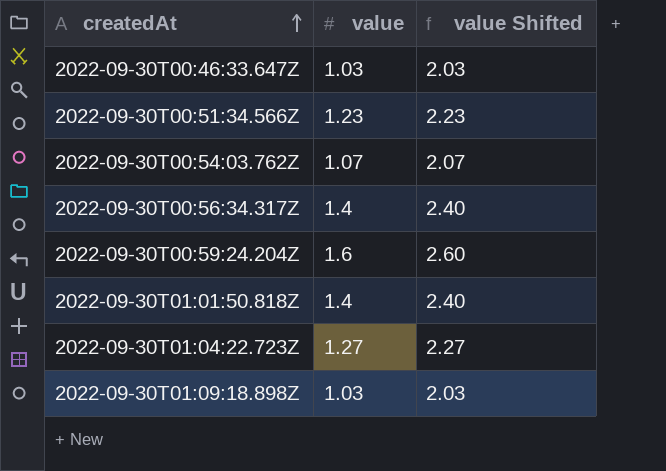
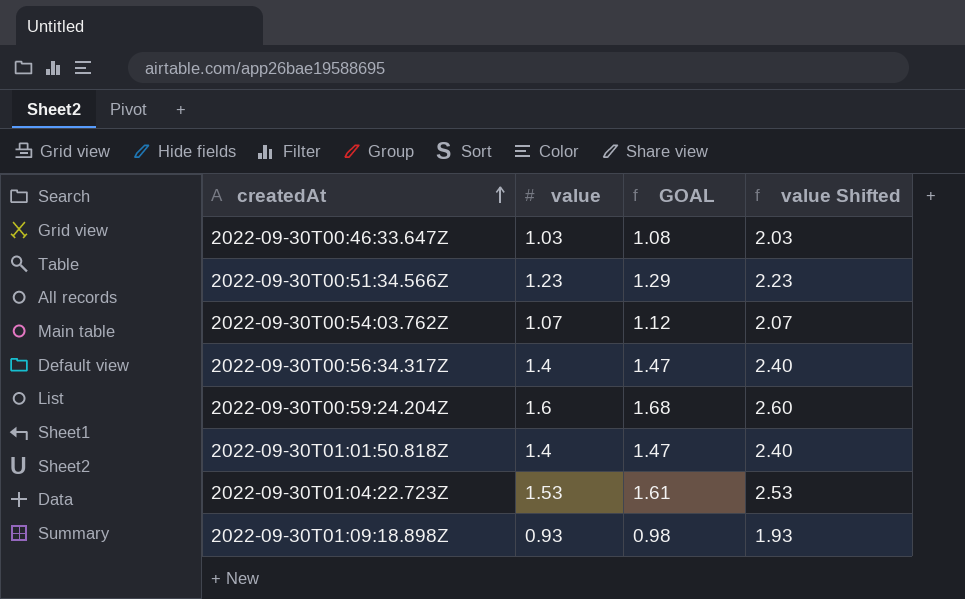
column GOAL | formula: none -> [value] * 1.05
2022-09-30T01:04:22.723Z | value: 1.27 -> 1.53
2022-09-30T01:04:22.723Z | value Shifted: 2.27 -> 2.53
2022-09-30T01:09:18.898Z | value: 1.03 -> 0.93
2022-09-30T01:09:18.898Z | value Shifted: 2.03 -> 1.93

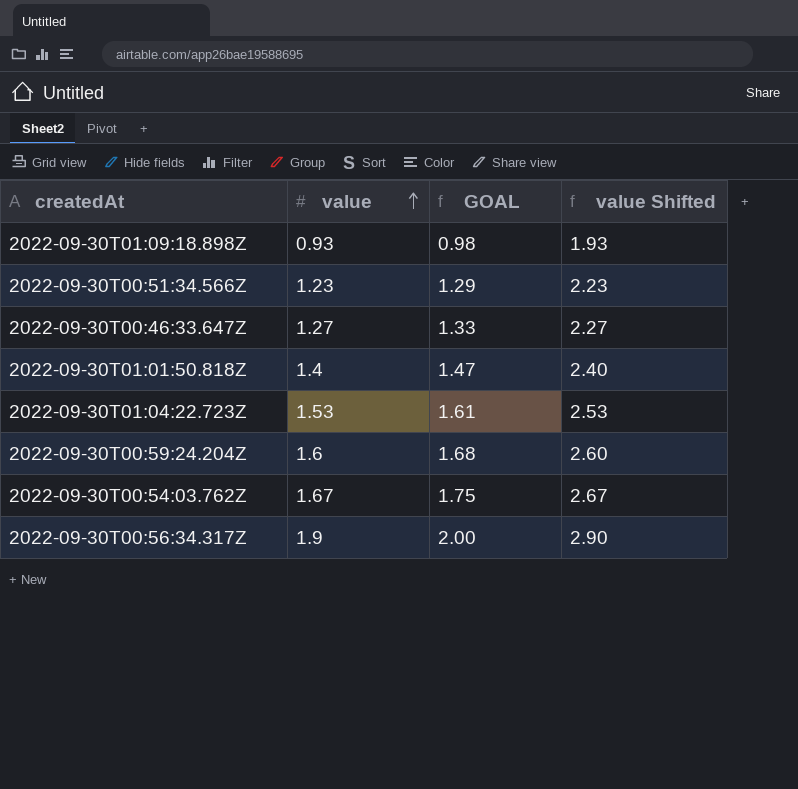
row order: createdAt ascending -> value ascending
2022-09-30T00:46:33.647Z | value: 1.03 -> 1.27
2022-09-30T00:46:33.647Z | GOAL: 1.08 -> 1.33
2022-09-30T00:46:33.647Z | value Shifted: 2.03 -> 2.27
2022-09-30T00:54:03.762Z | value: 1.07 -> 1.67
2022-09-30T00:54:03.762Z | GOAL: 1.12 -> 1.75
2022-09-30T00:54:03.762Z | value Shifted: 2.07 -> 2.67
2022-09-30T00:56:34.317Z | value: 1.4 -> 1.9
2022-09-30T00:56:34.317Z | GOAL: 1.47 -> 2.00
2022-09-30T00:56:34.317Z | value Shifted: 2.40 -> 2.90

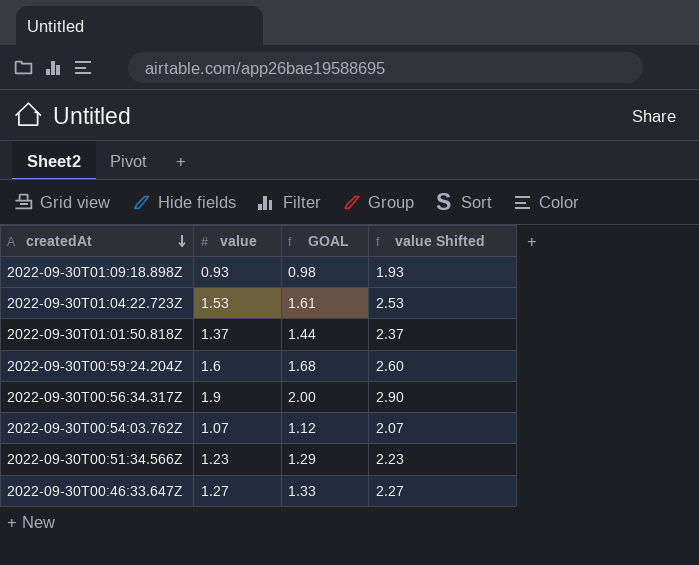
row order: value ascending -> createdAt descending
2022-09-30T01:01:50.818Z | value: 1.4 -> 1.37
2022-09-30T01:01:50.818Z | GOAL: 1.47 -> 1.44
2022-09-30T01:01:50.818Z | value Shifted: 2.40 -> 2.37
2022-09-30T00:54:03.762Z | value: 1.67 -> 1.07
2022-09-30T00:54:03.762Z | GOAL: 1.75 -> 1.12
2022-09-30T00:54:03.762Z | value Shifted: 2.67 -> 2.07

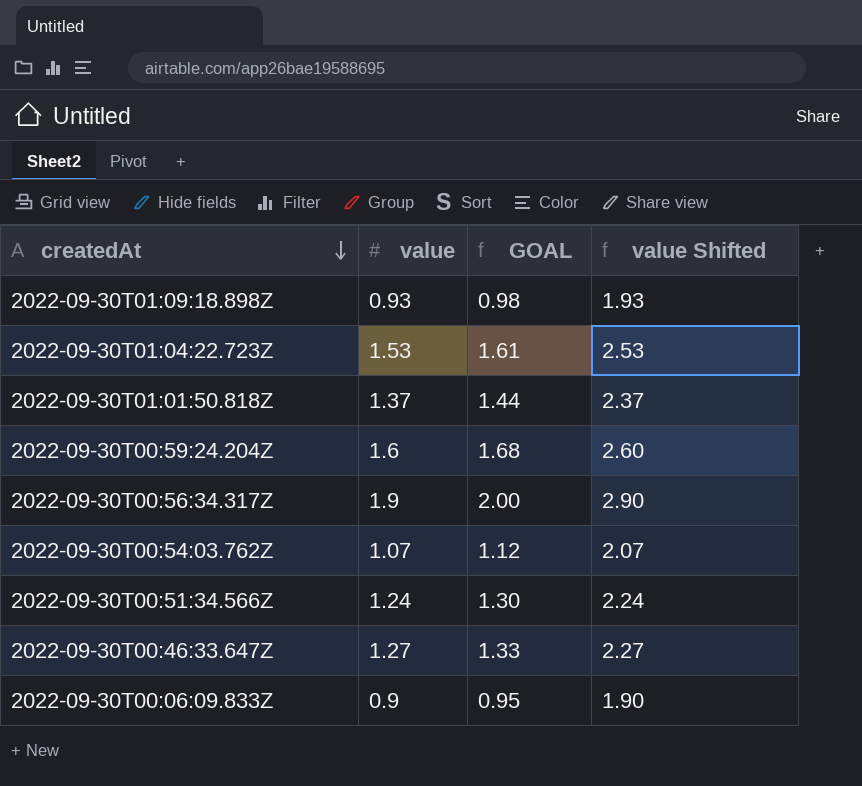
2022-09-30T00:51:34.566Z | value: 1.23 -> 1.24
2022-09-30T00:51:34.566Z | GOAL: 1.29 -> 1.30
2022-09-30T00:51:34.566Z | value Shifted: 2.23 -> 2.24
row 2022-09-30T00:06:09.833Z: none -> 0.9 | 0.95 | 1.90

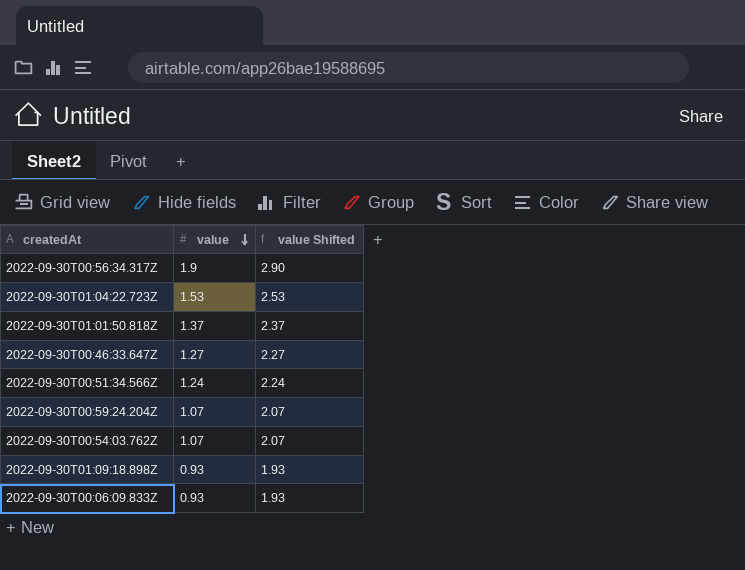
row order: createdAt descending -> value descending
column GOAL | formula: [value] * 1.05 -> none
2022-09-30T00:59:24.204Z | value: 1.6 -> 1.07
2022-09-30T00:59:24.204Z | value Shifted: 2.60 -> 2.07
2022-09-30T00:06:09.833Z | value: 0.9 -> 0.93
2022-09-30T00:06:09.833Z | value Shifted: 1.90 -> 1.93

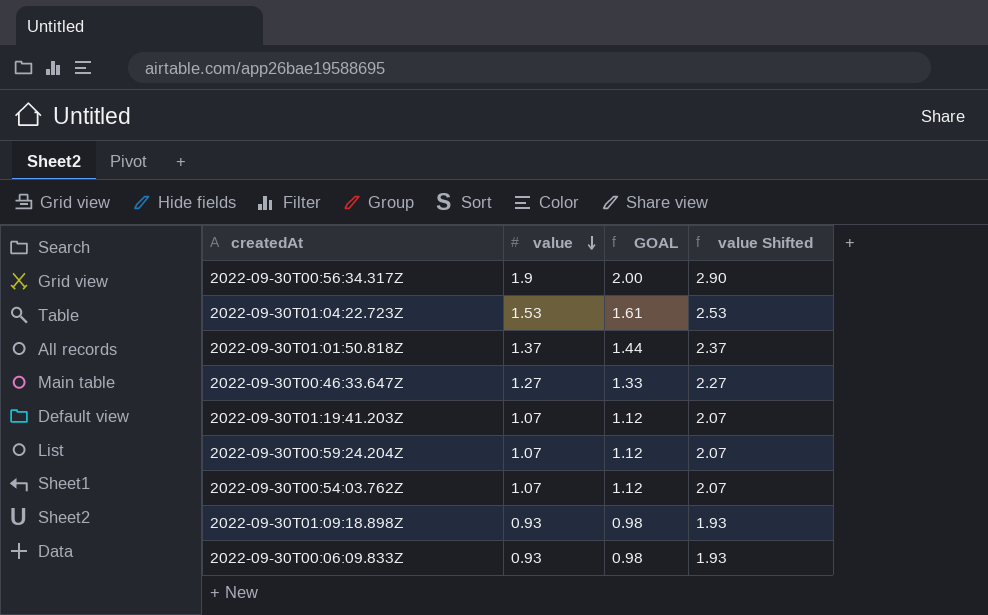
column GOAL | formula: none -> [value] * 1.05
row 2022-09-30T00:51:34.566Z: 1.24 | 2.24 -> none
row 2022-09-30T01:19:41.203Z: none -> 1.07 | 1.12 | 2.07

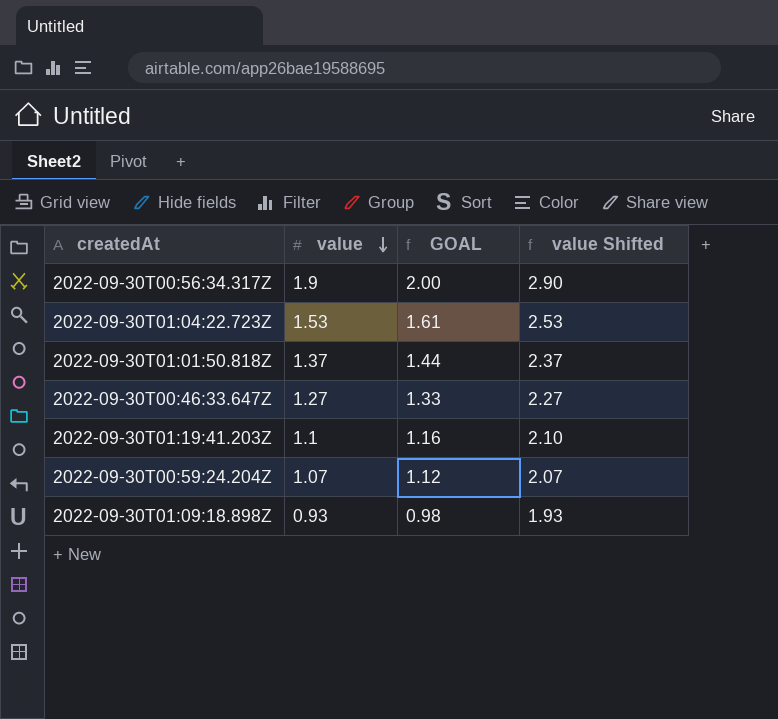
row 2022-09-30T00:54:03.762Z: 1.07 | 1.12 | 2.07 -> none
row 2022-09-30T00:06:09.833Z: 0.93 | 0.98 | 1.93 -> none
2022-09-30T01:19:41.203Z | value: 1.07 -> 1.1
2022-09-30T01:19:41.203Z | GOAL: 1.12 -> 1.16
2022-09-30T01:19:41.203Z | value Shifted: 2.07 -> 2.10

